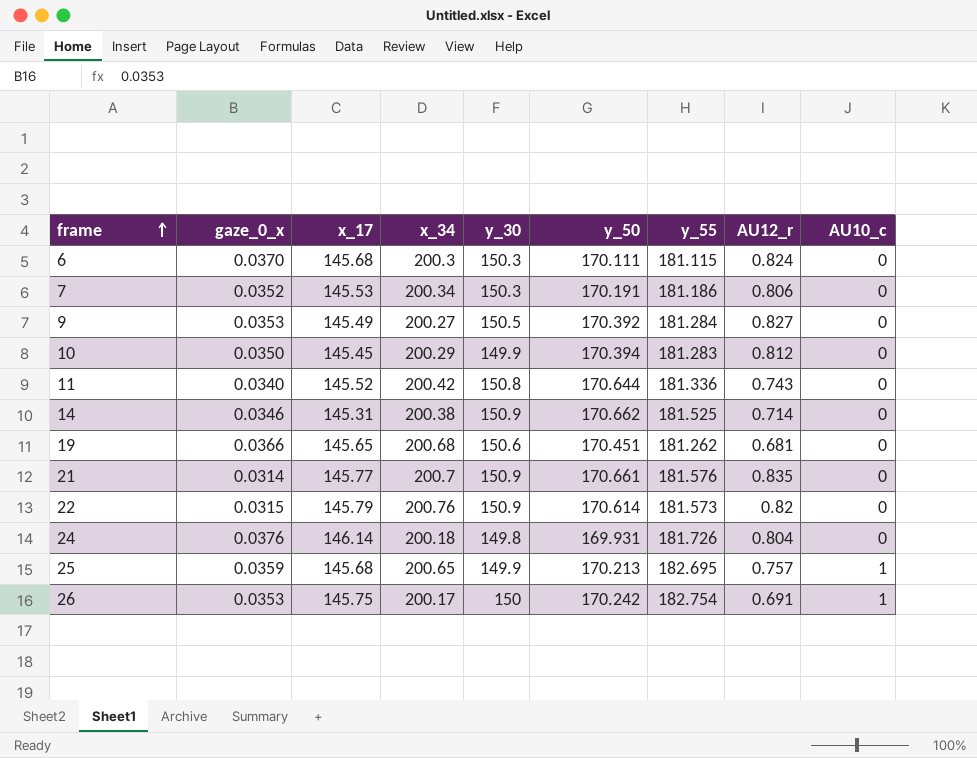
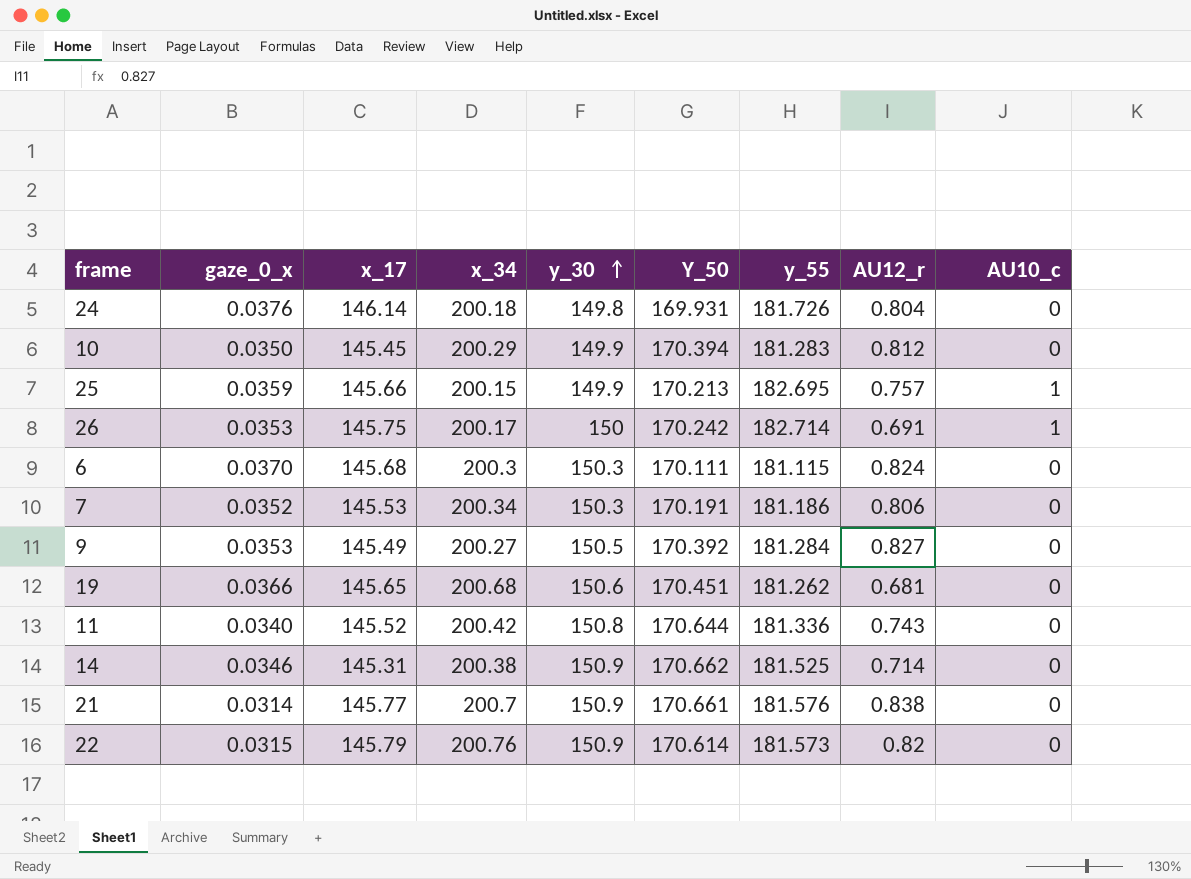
row order: frame ascending -> y_30 ascending
column name: y_50 -> Y_50
25 | x_17: 145.68 -> 145.66
25 | x_34: 200.65 -> 200.15
26 | y_55: 182.754 -> 182.714
21 | AU12_r: 0.835 -> 0.838

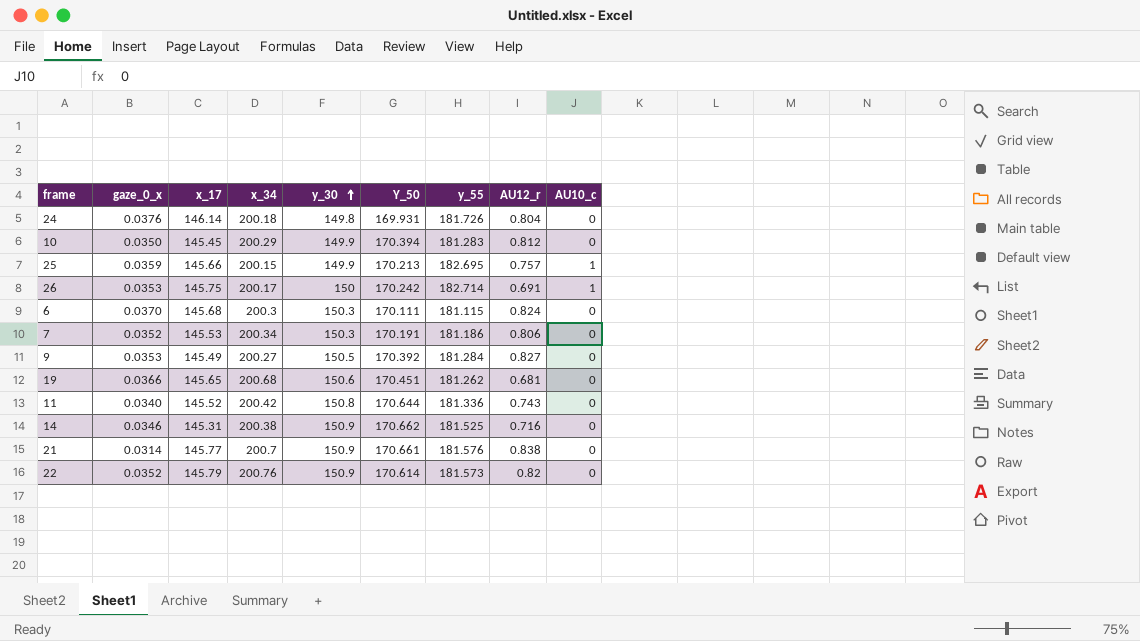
14 | AU12_r: 0.714 -> 0.716
22 | gaze_0_x: 0.0315 -> 0.0352

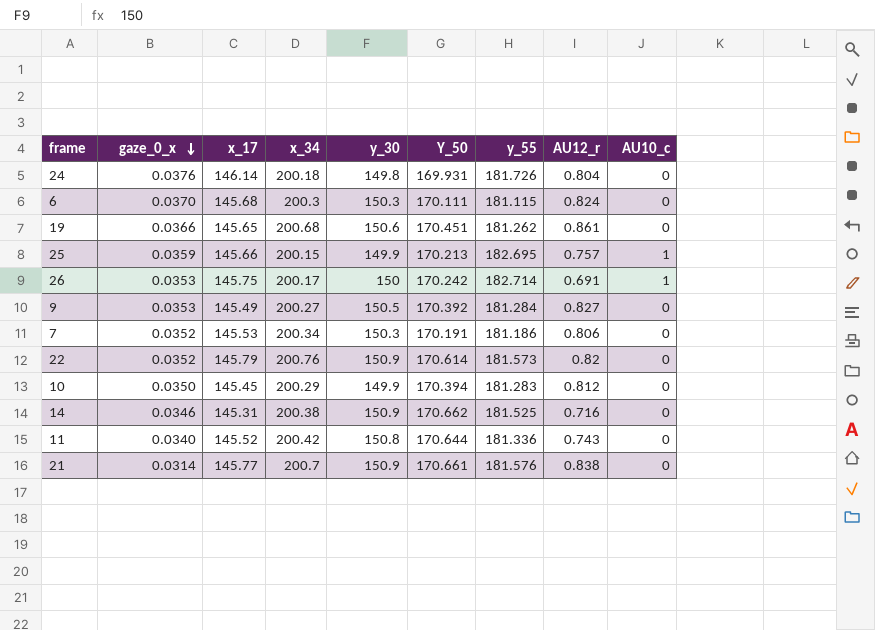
row order: y_30 ascending -> gaze_0_x descending
19 | AU12_r: 0.681 -> 0.861

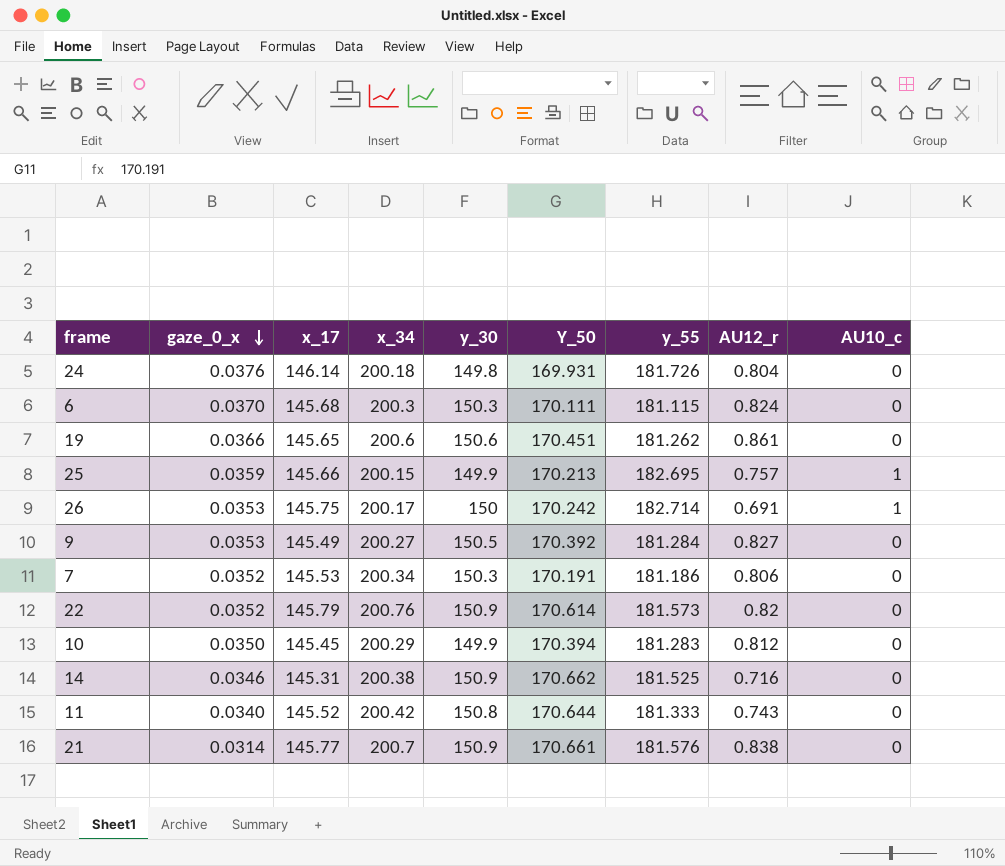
19 | x_34: 200.68 -> 200.6
11 | y_55: 181.336 -> 181.333

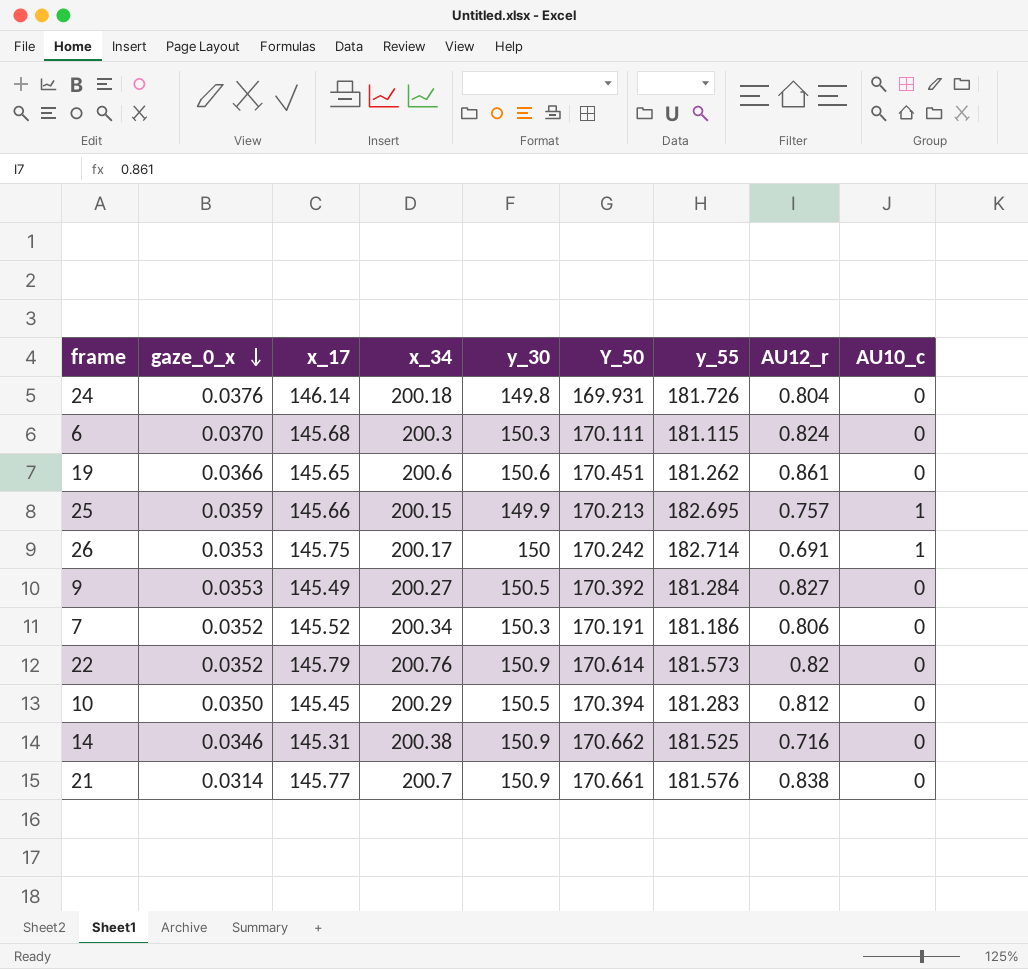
row 11: 0.0340 | 145.52 | 200.42 | 150.8 | 170.644 | 181.333 | 0.743 | 0 -> none
7 | x_17: 145.53 -> 145.52
10 | y_30: 149.9 -> 150.5

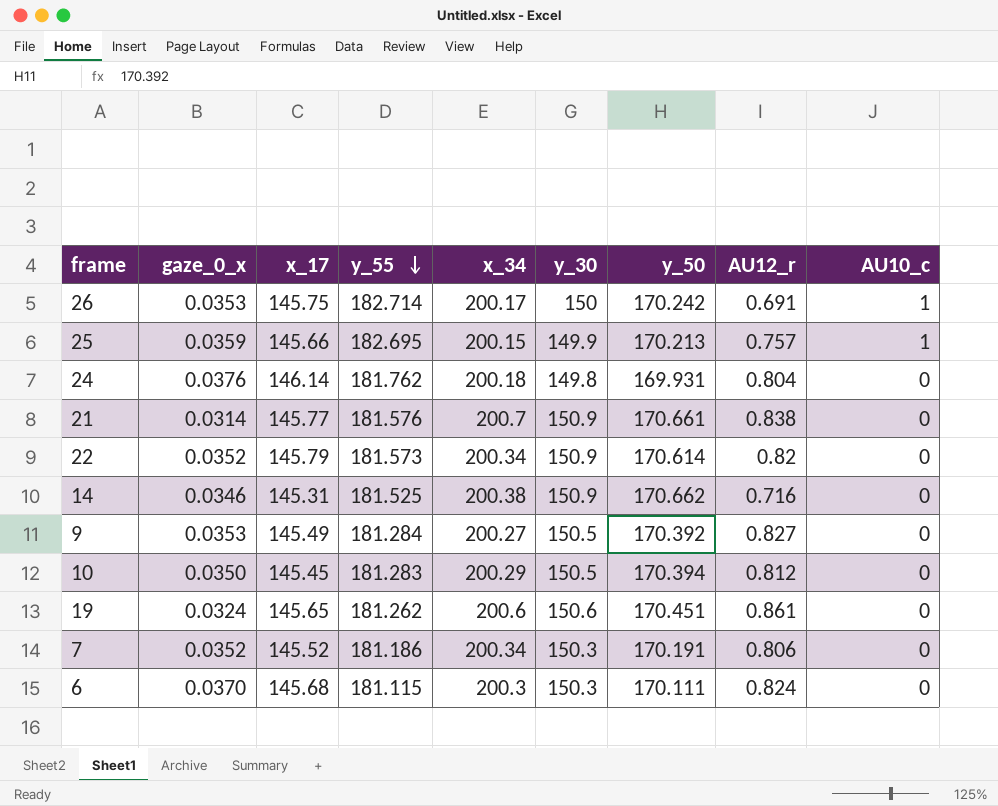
row order: gaze_0_x descending -> y_55 descending
column y_55 | position: 7 -> 4
column name: Y_50 -> y_50
24 | y_55: 181.726 -> 181.762
22 | x_34: 200.76 -> 200.34
19 | gaze_0_x: 0.0366 -> 0.0324

